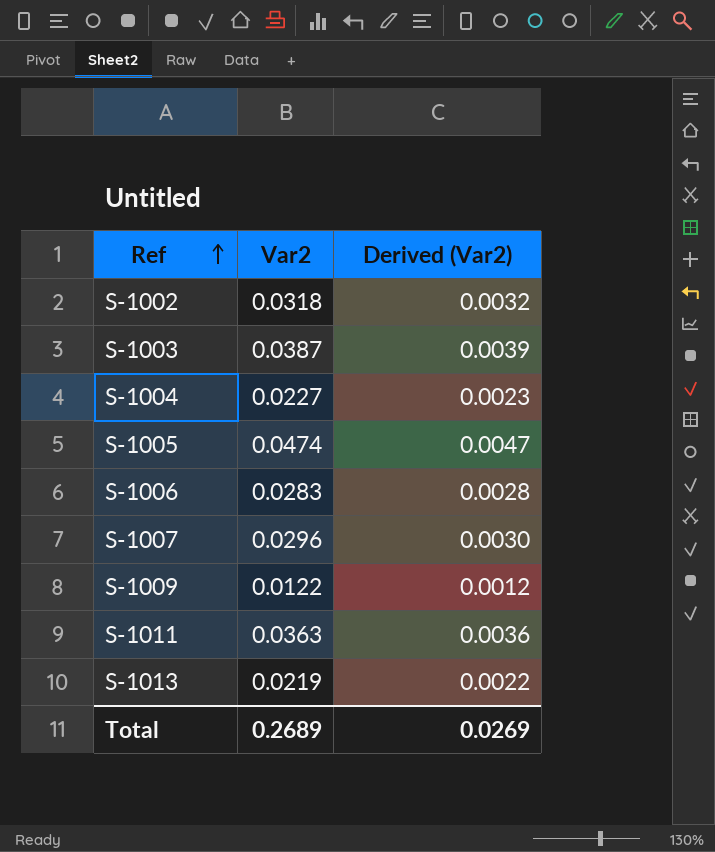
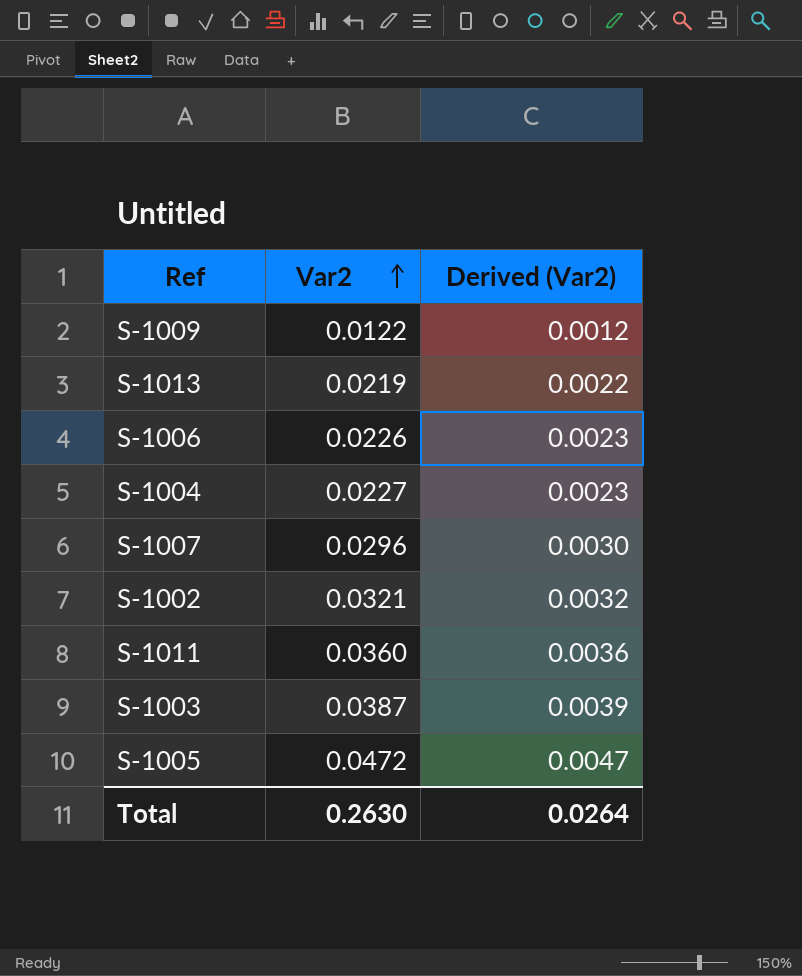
row order: Ref ascending -> Var2 ascending
S-1006 | Var2: 0.0283 -> 0.0226
S-1006 | Derived (Var2): 0.0028 -> 0.0023
S-1002 | Var2: 0.0318 -> 0.0321
S-1011 | Var2: 0.0363 -> 0.0360
S-1005 | Var2: 0.0474 -> 0.0472
Total | Var2: 0.2689 -> 0.2630
Total | Derived (Var2): 0.0269 -> 0.0264

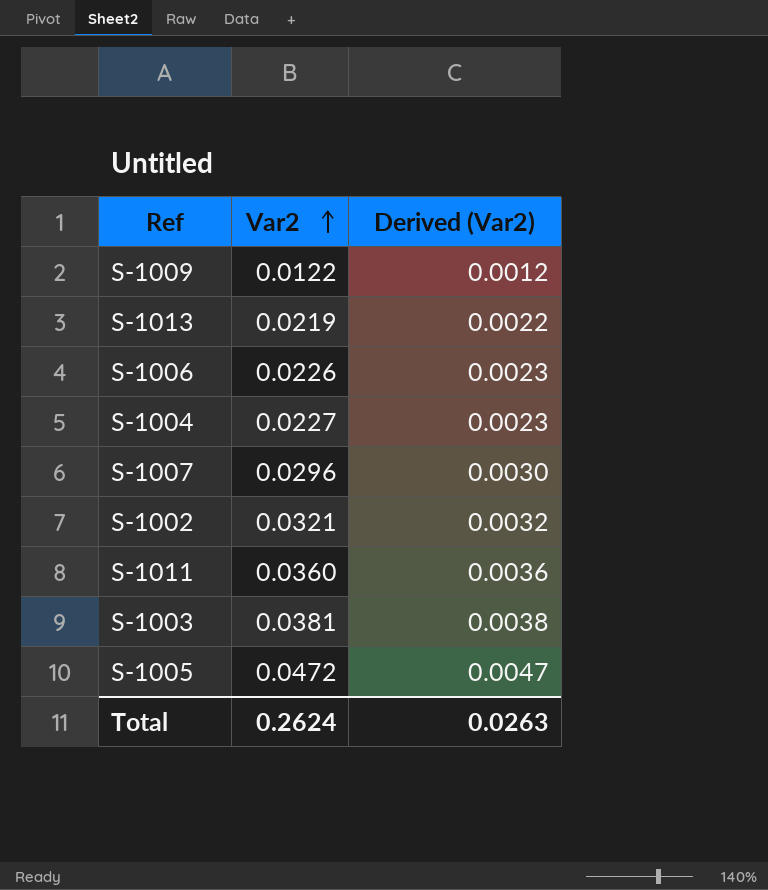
S-1003 | Var2: 0.0387 -> 0.0381
S-1003 | Derived (Var2): 0.0039 -> 0.0038
Total | Var2: 0.2630 -> 0.2624
Total | Derived (Var2): 0.0264 -> 0.0263

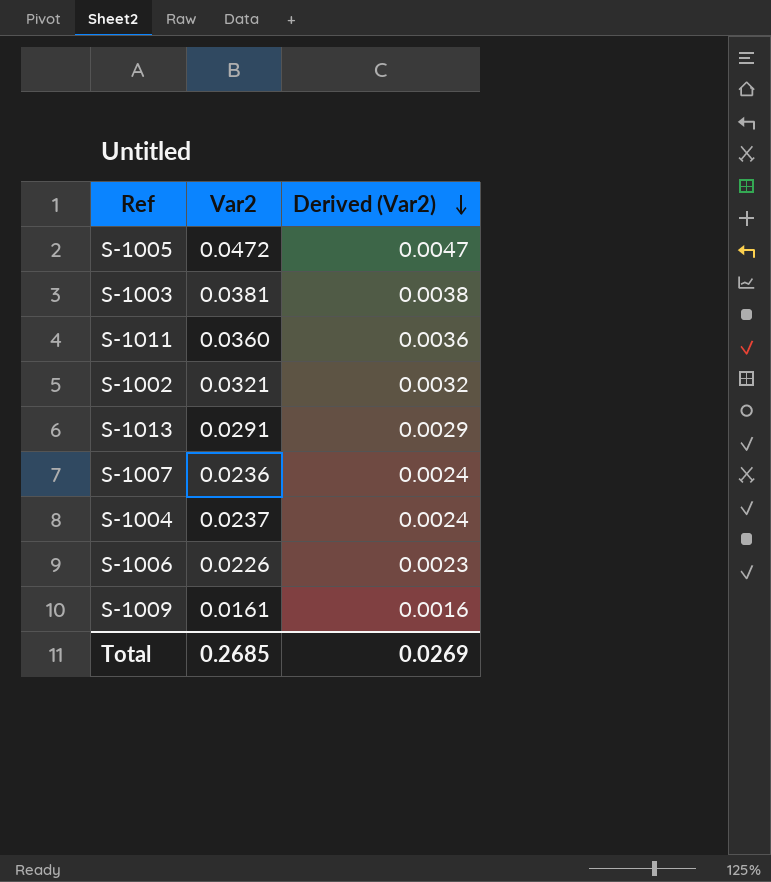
row order: Var2 ascending -> Derived (Var2) descending
S-1013 | Var2: 0.0219 -> 0.0291
S-1013 | Derived (Var2): 0.0022 -> 0.0029
S-1007 | Var2: 0.0296 -> 0.0236
S-1007 | Derived (Var2): 0.0030 -> 0.0024
S-1004 | Var2: 0.0227 -> 0.0237
S-1004 | Derived (Var2): 0.0023 -> 0.0024
S-1009 | Var2: 0.0122 -> 0.0161
S-1009 | Derived (Var2): 0.0012 -> 0.0016
Total | Var2: 0.2624 -> 0.2685
Total | Derived (Var2): 0.0263 -> 0.0269

